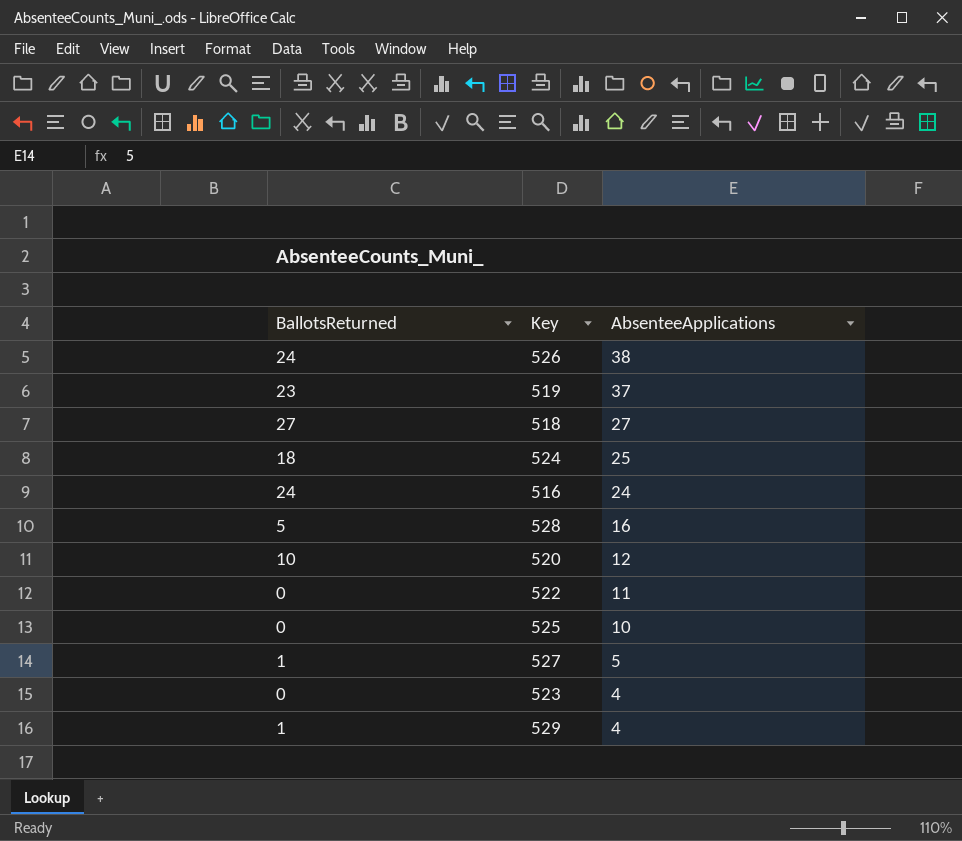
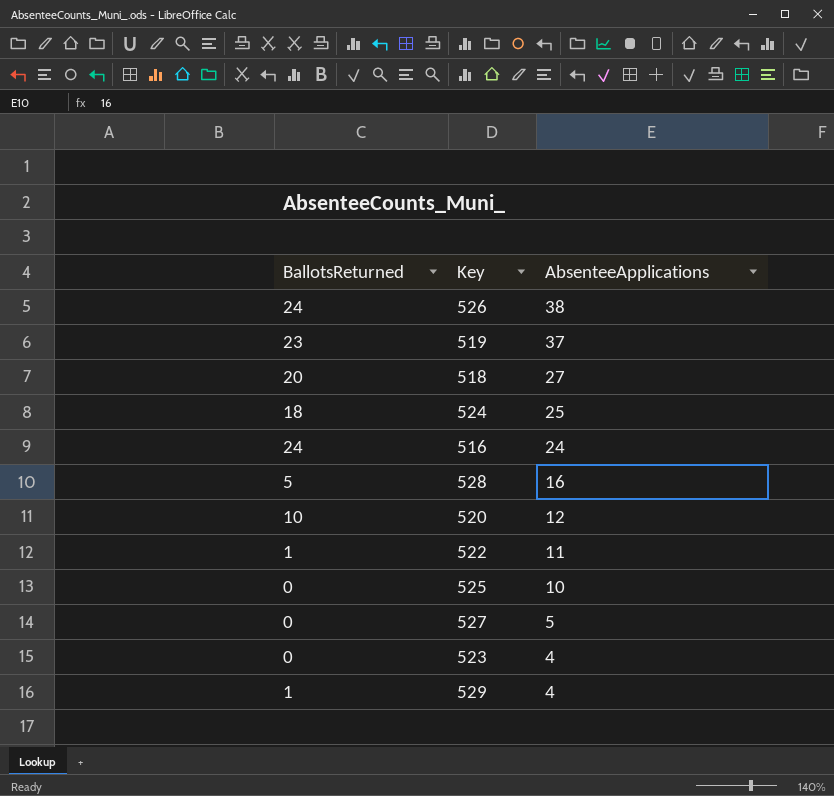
518 | BallotsReturned: 27 -> 20
522 | BallotsReturned: 0 -> 1
527 | BallotsReturned: 1 -> 0

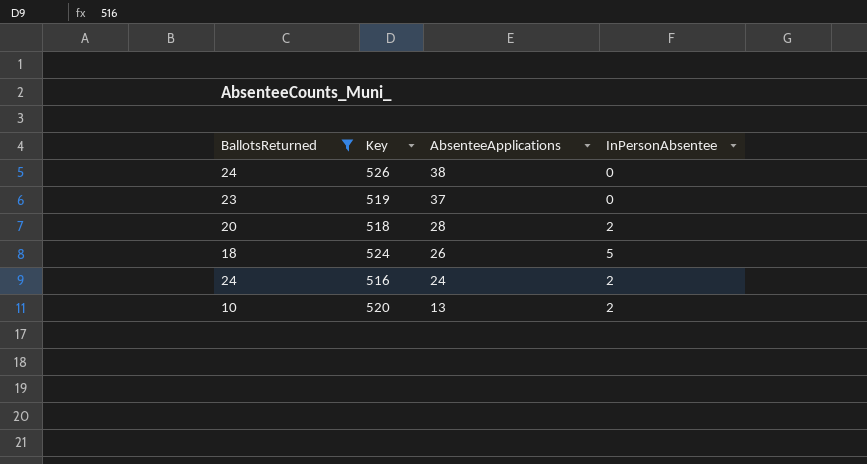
filter: none -> BallotsReturned >= 10
column InPersonAbsentee | position: none -> 4
518 | AbsenteeApplications: 27 -> 28
524 | AbsenteeApplications: 25 -> 26
520 | AbsenteeApplications: 12 -> 13

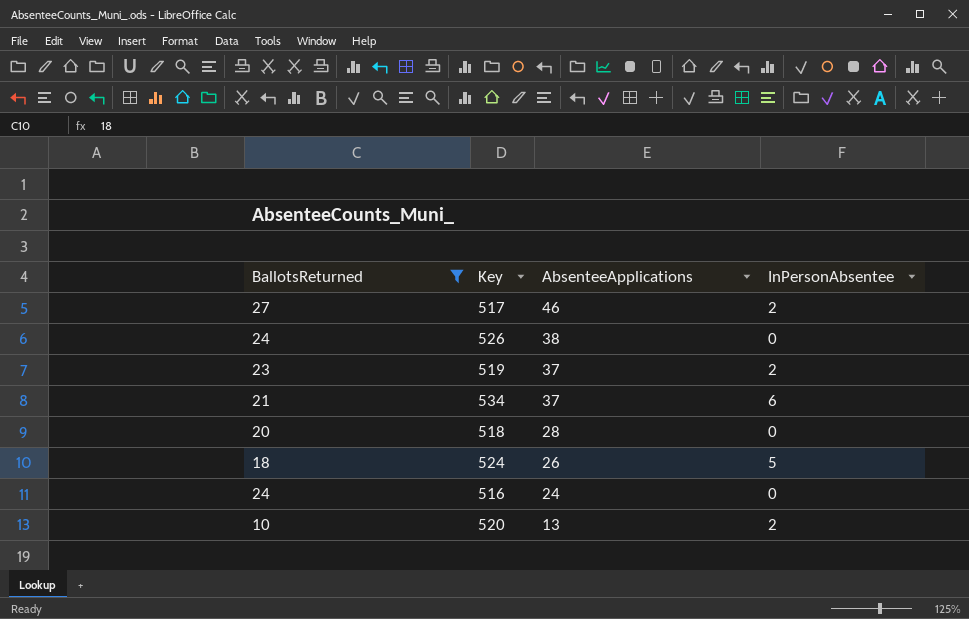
row 517: none -> 27 | 46 | 2
519 | InPersonAbsentee: 0 -> 2
row 534: none -> 21 | 37 | 6
518 | InPersonAbsentee: 2 -> 0
516 | InPersonAbsentee: 2 -> 0

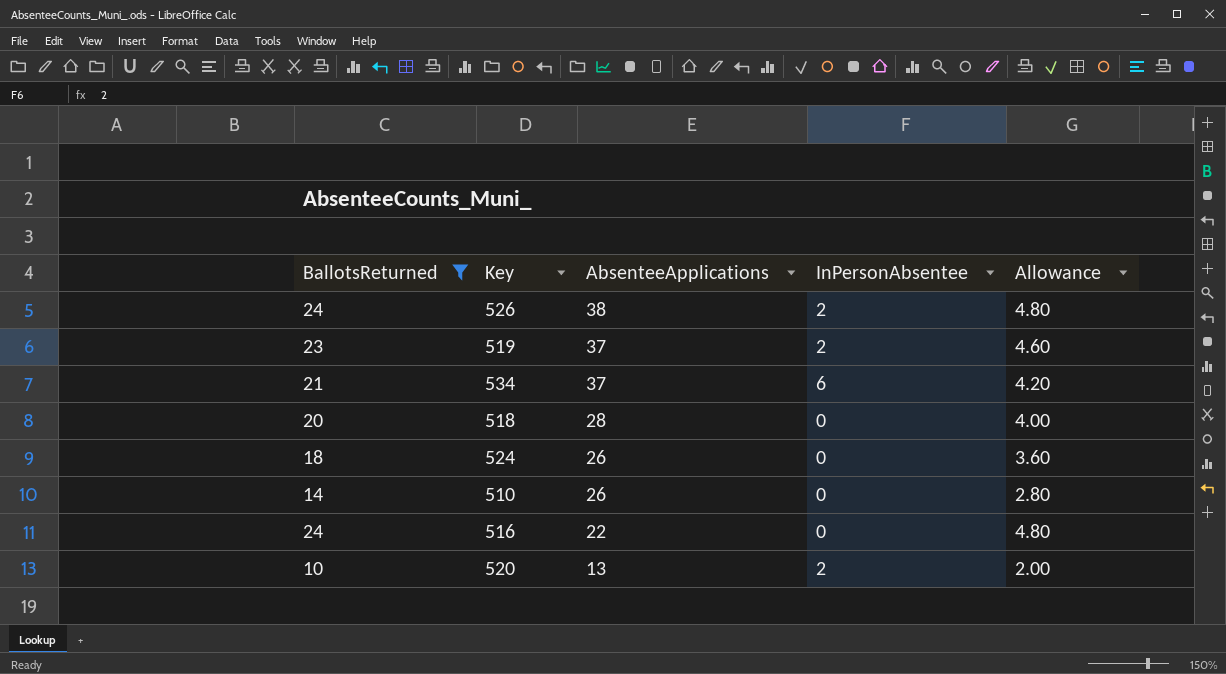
column Allowance | formula: none -> [BallotsReturned] * 0.2
row 517: 27 | 46 | 2 -> none
526 | InPersonAbsentee: 0 -> 2
524 | InPersonAbsentee: 5 -> 0
row 510: none -> 14 | 26 | 0 | 2.80
516 | AbsenteeApplications: 24 -> 22

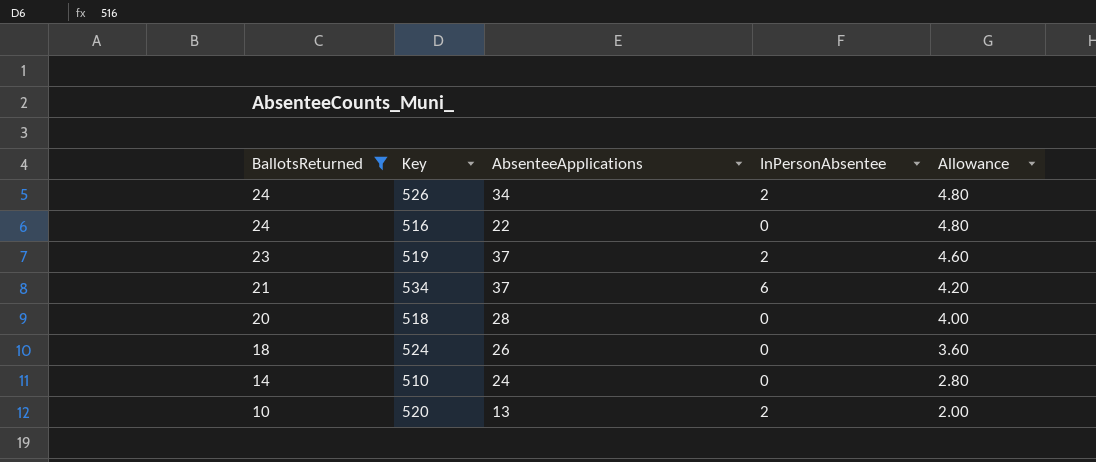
row order: AbsenteeApplications descending -> BallotsReturned descending
526 | AbsenteeApplications: 38 -> 34
510 | AbsenteeApplications: 26 -> 24

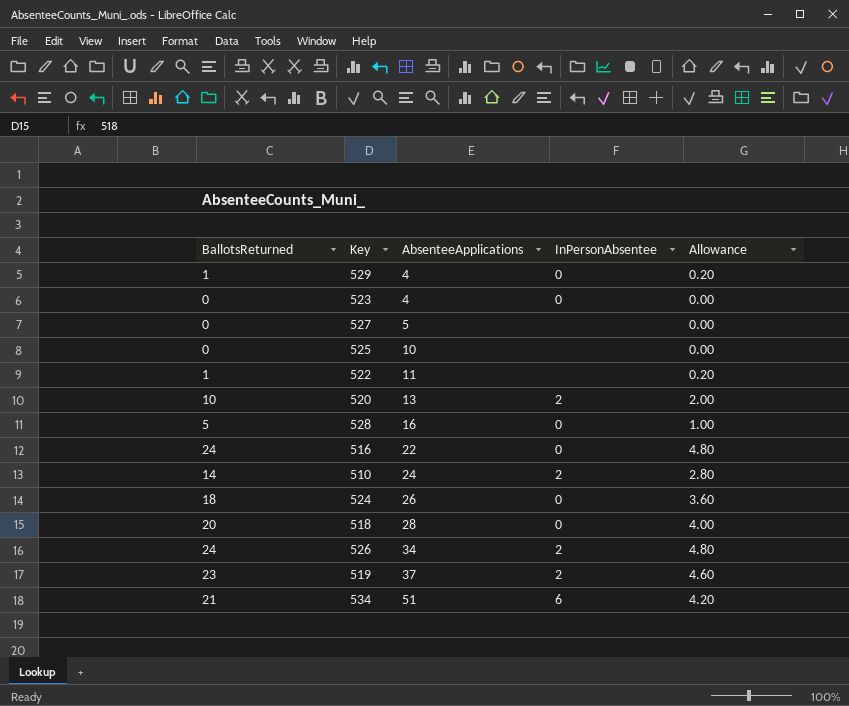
filter: BallotsReturned >= 10 -> none
row order: BallotsReturned descending -> AbsenteeApplications ascending
510 | InPersonAbsentee: 0 -> 2
534 | AbsenteeApplications: 37 -> 51

